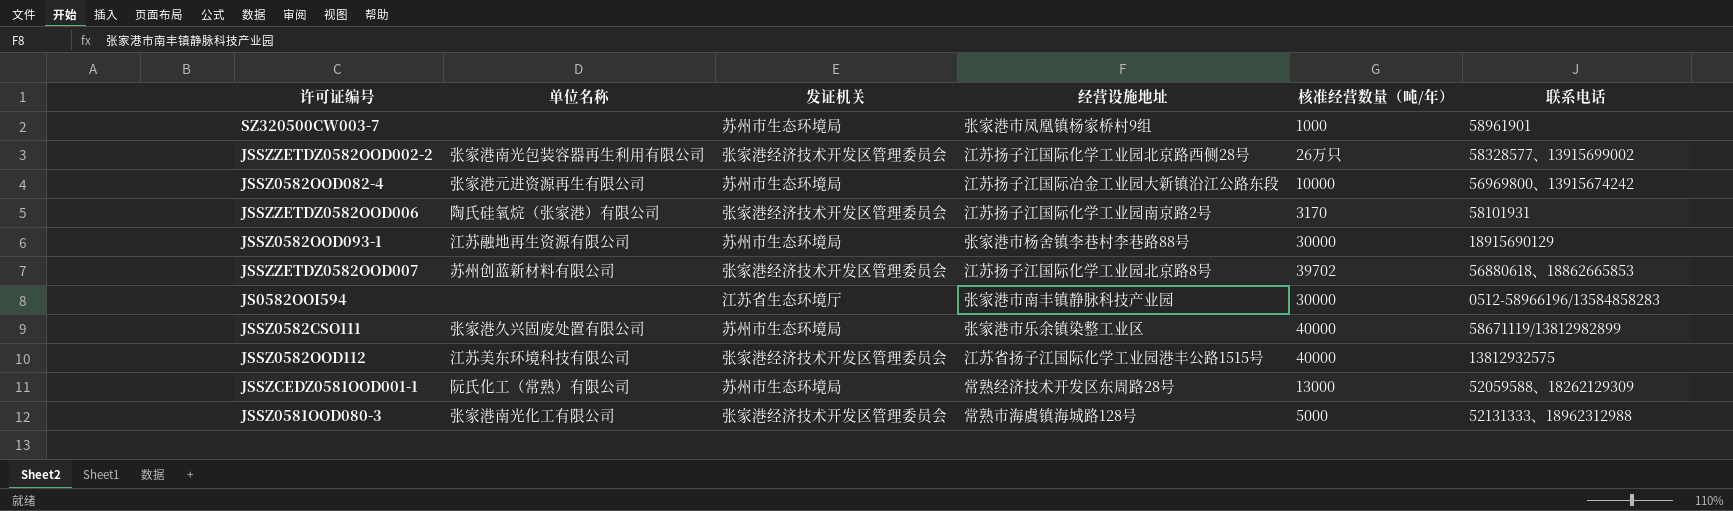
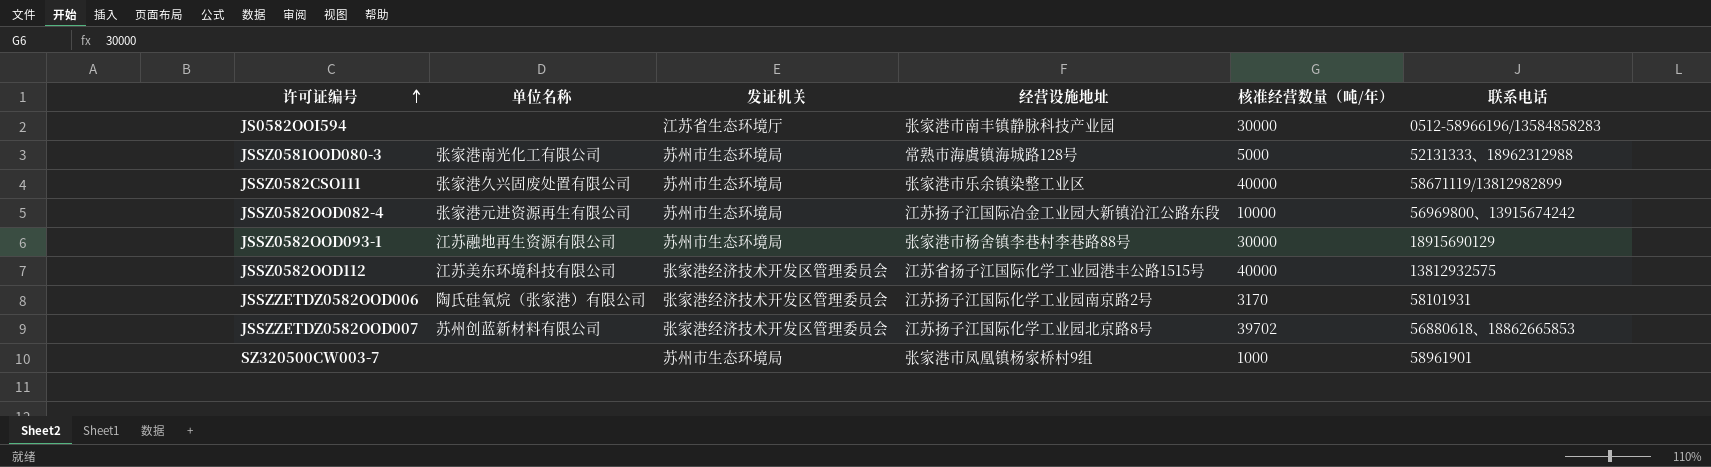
row order: none -> 许可证编号 ascending
row JSSZZETDZ0582OOD002-2: 张家港南光包装容器再生利用有限公司 | 张家港经济技术开发区管理委员会 | 江苏扬子江国际化学工业园北京路西侧28号 | 26万只 | 58328577、13915699002 -> none
row JSSZCEDZ0581OOD001-1: 阮氏化工（常熟）有限公司 | 苏州市生态环境局 | 常熟经济技术开发区东周路28号 | 13000 | 52059588、18262129309 -> none
JSSZ0581OOD080-3 | 发证机关: 张家港经济技术开发区管理委员会 -> 苏州市生态环境局

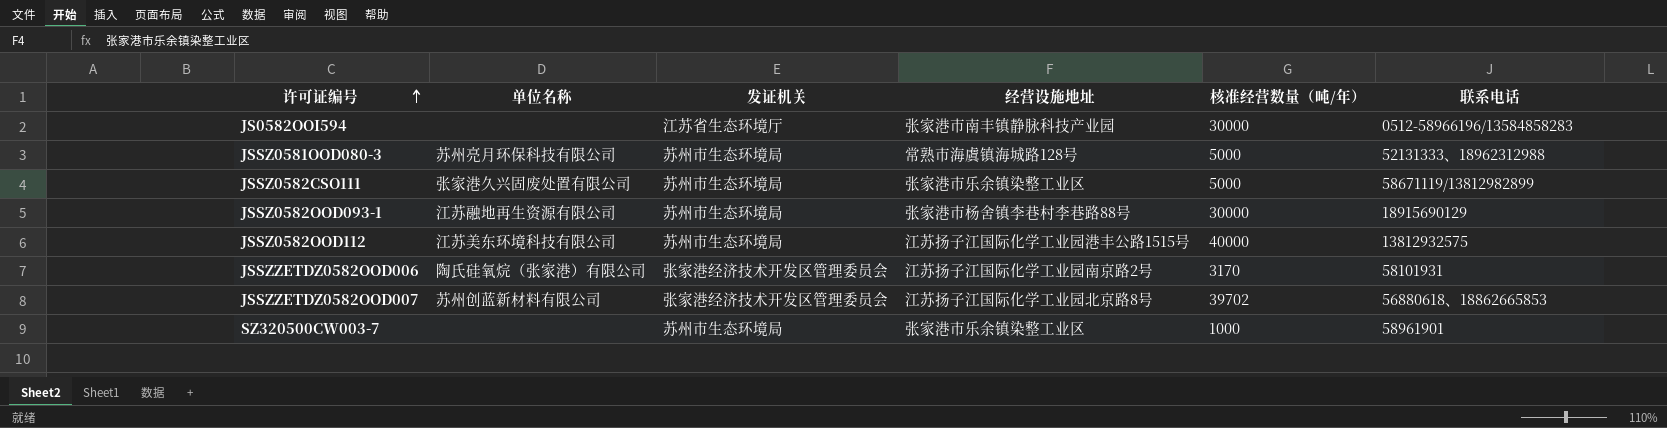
row JSSZ0582OOD082-4: 张家港元进资源再生有限公司 | 苏州市生态环境局 | 江苏扬子江国际冶金工业园大新镇沿江公路东段 | 10000 | 56969800、13915674242 -> none
JSSZ0581OOD080-3 | 单位名称: 张家港南光化工有限公司 -> 苏州亮月环保科技有限公司
JSSZ0582CSO111 | 核准经营数量（吨/年）: 40000 -> 5000
JSSZ0582OOD112 | 发证机关: 张家港经济技术开发区管理委员会 -> 苏州市生态环境局
JSSZ0582OOD112 | 经营设施地址: 江苏省扬子江国际化学工业园港丰公路1515号 -> 江苏扬子江国际化学工业园港丰公路1515号
SZ320500CW003-7 | 经营设施地址: 张家港市凤凰镇杨家桥村9组 -> 张家港市乐余镇染整工业区

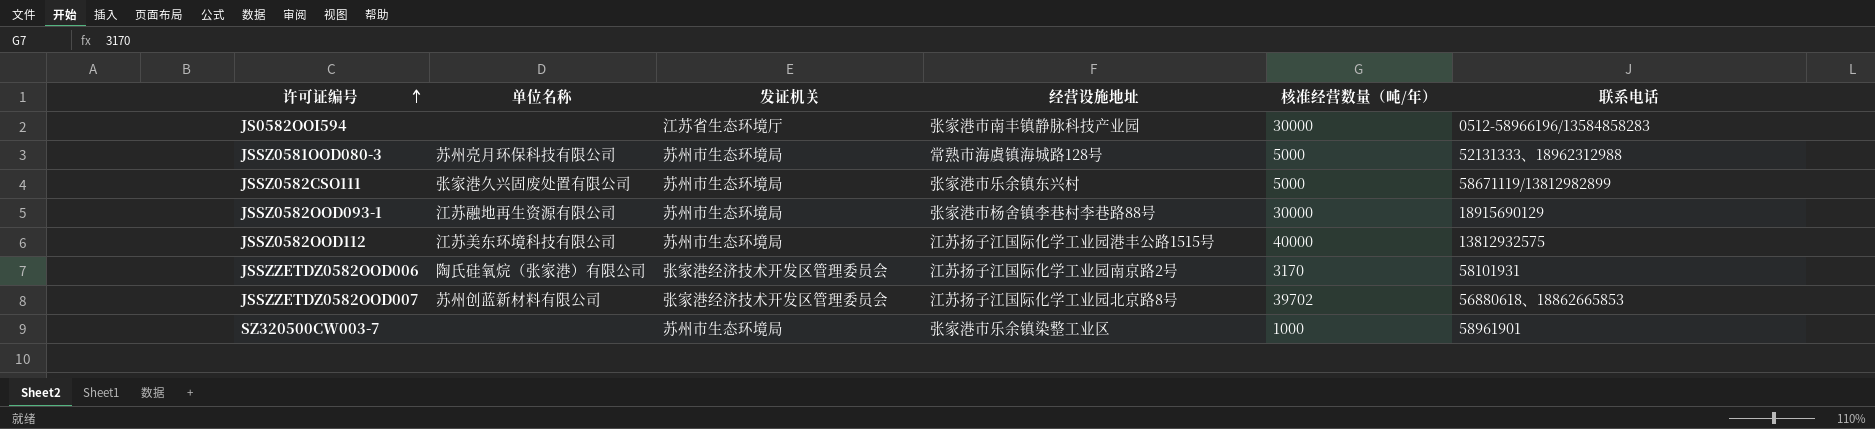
JSSZ0582CSO111 | 经营设施地址: 张家港市乐余镇染整工业区 -> 张家港市乐余镇东兴村

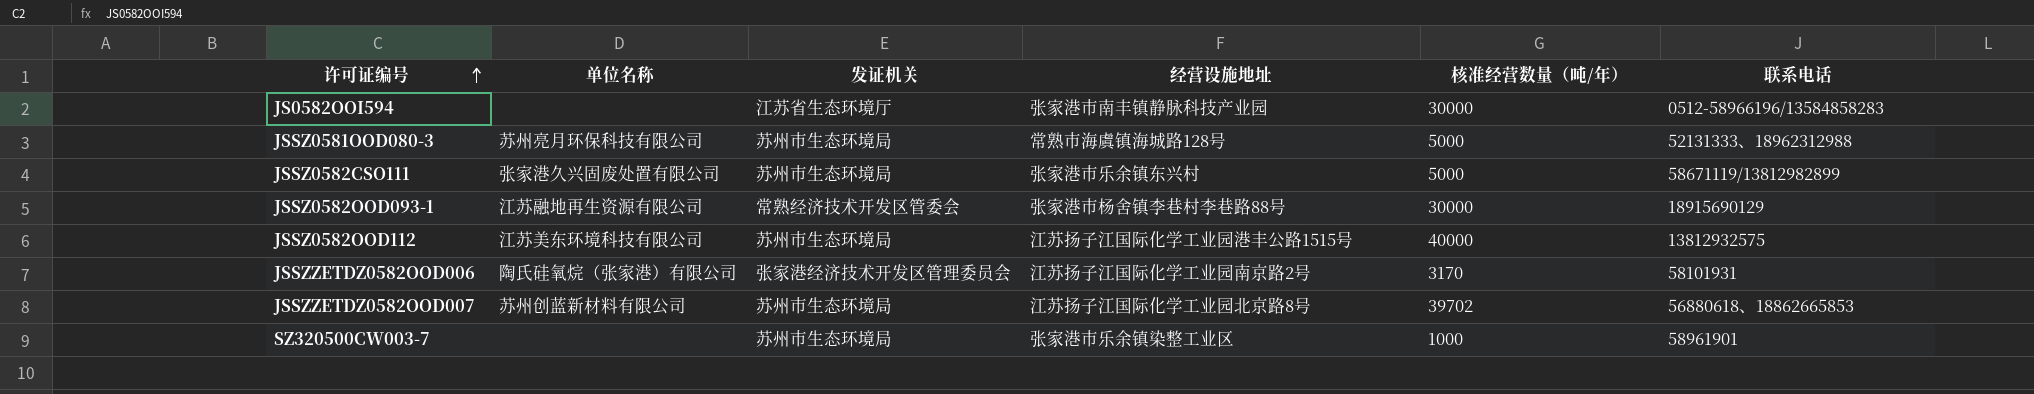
JSSZ0582OOD093-1 | 发证机关: 苏州市生态环境局 -> 常熟经济技术开发区管委会
JSSZZETDZ0582OOD007 | 发证机关: 张家港经济技术开发区管理委员会 -> 苏州市生态环境局

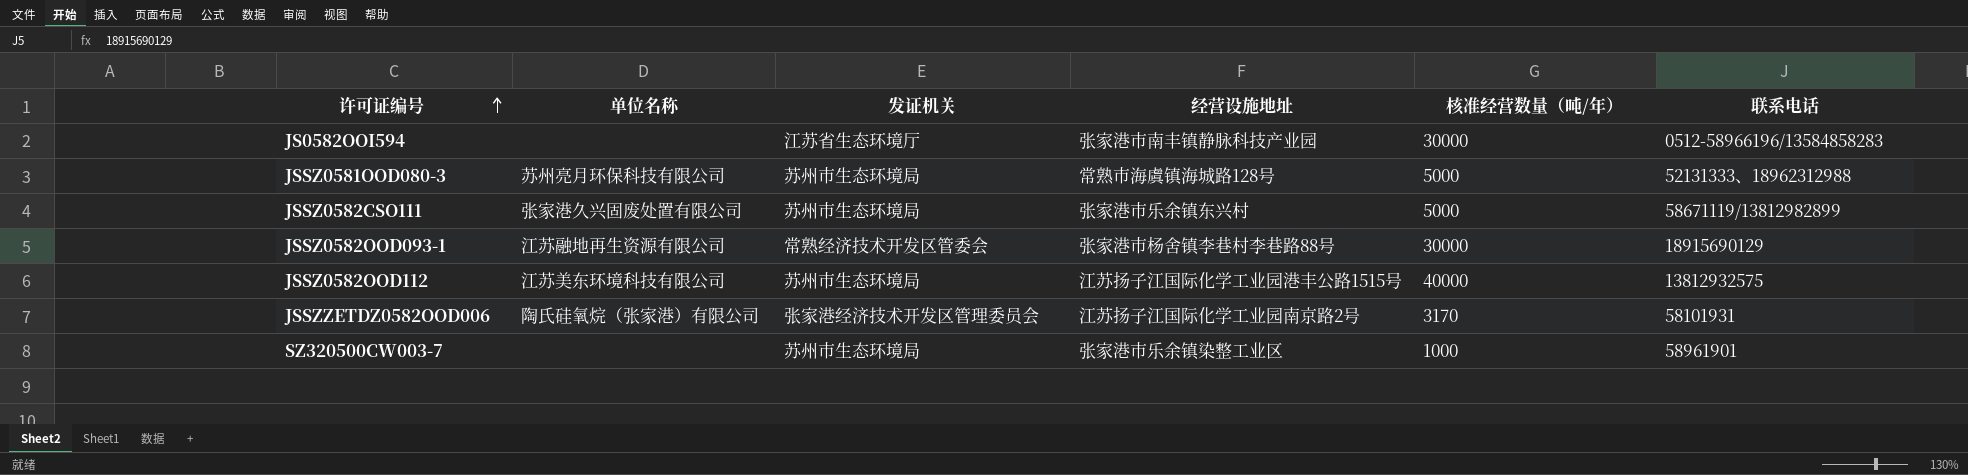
row JSSZZETDZ0582OOD007: 苏州创蓝新材料有限公司 | 苏州市生态环境局 | 江苏扬子江国际化学工业园北京路8号 | 39702 | 56880618、18862665853 -> none

